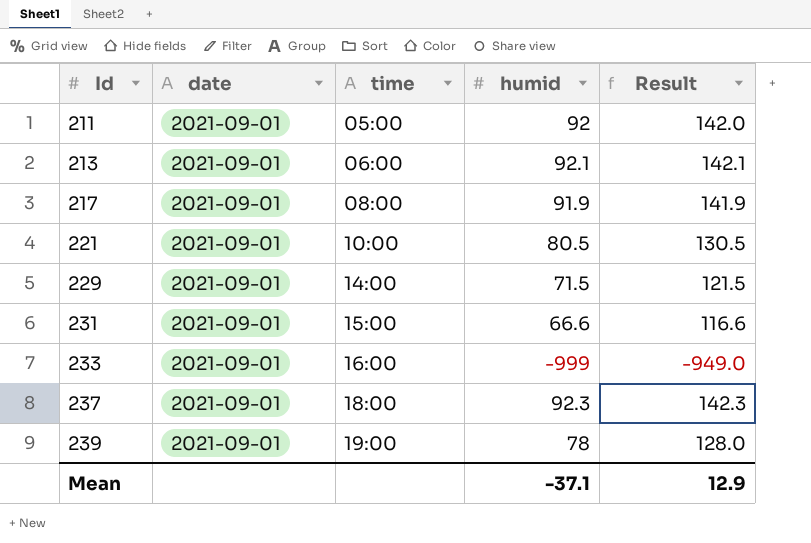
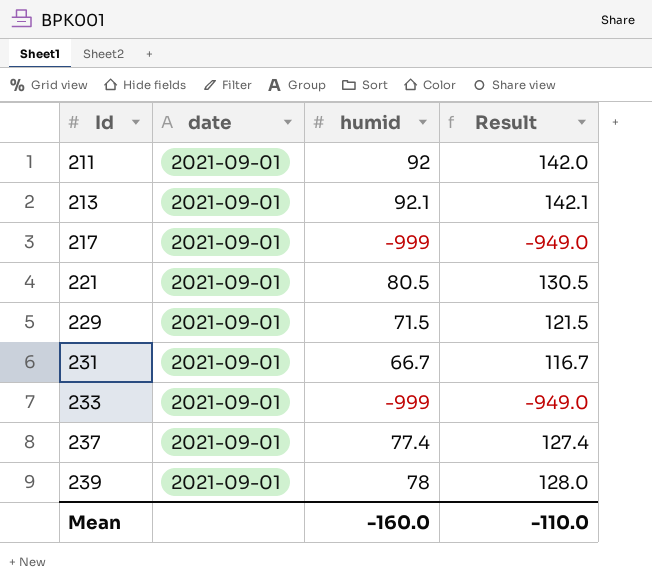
column time | position: 3 -> none
217 | humid: 91.9 -> -999
217 | Result: 141.9 -> -949.0
231 | humid: 66.6 -> 66.7
231 | Result: 116.6 -> 116.7
237 | humid: 92.3 -> 77.4
237 | Result: 142.3 -> 127.4
Mean | humid: -37.1 -> -160.0
Mean | Result: 12.9 -> -110.0

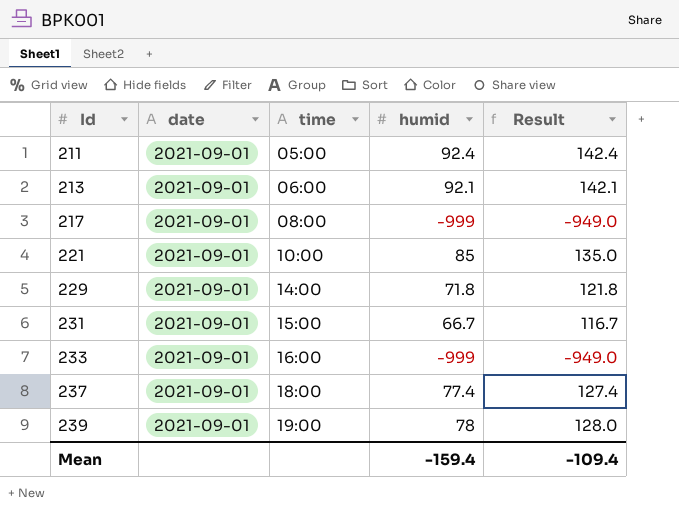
column time | position: none -> 3
211 | humid: 92 -> 92.4
211 | Result: 142.0 -> 142.4
221 | humid: 80.5 -> 85
221 | Result: 130.5 -> 135.0
229 | humid: 71.5 -> 71.8
229 | Result: 121.5 -> 121.8
Mean | humid: -160.0 -> -159.4
Mean | Result: -110.0 -> -109.4

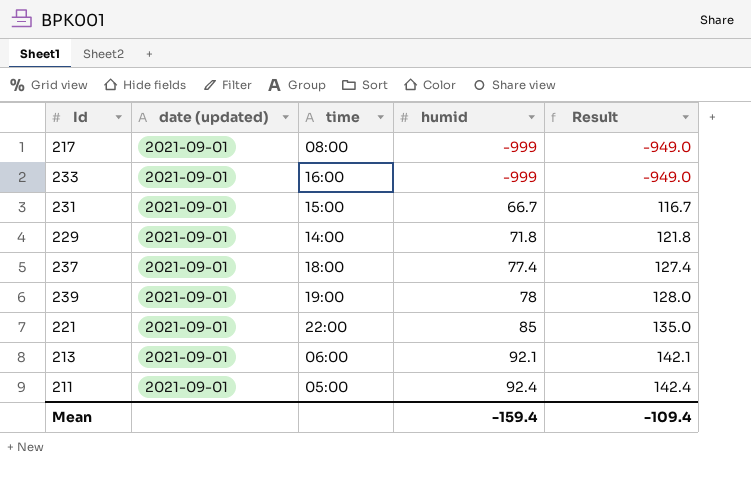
row order: Id ascending -> humid ascending
column name: date -> date (updated)
221 | time: 10:00 -> 22:00

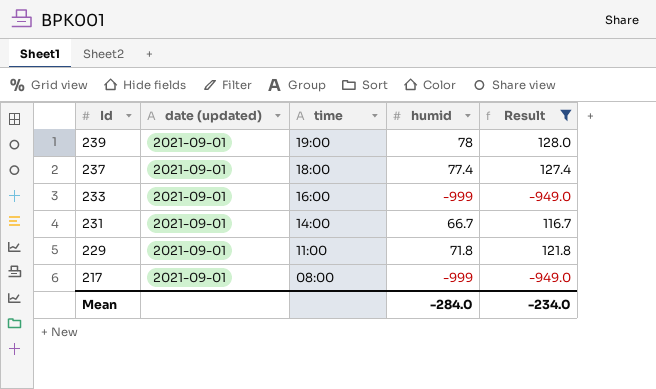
filter: none -> Result <= 128.0
row order: humid ascending -> Id descending
231 | time: 15:00 -> 14:00
229 | time: 14:00 -> 11:00
Mean | humid: -159.4 -> -284.0
Mean | Result: -109.4 -> -234.0

